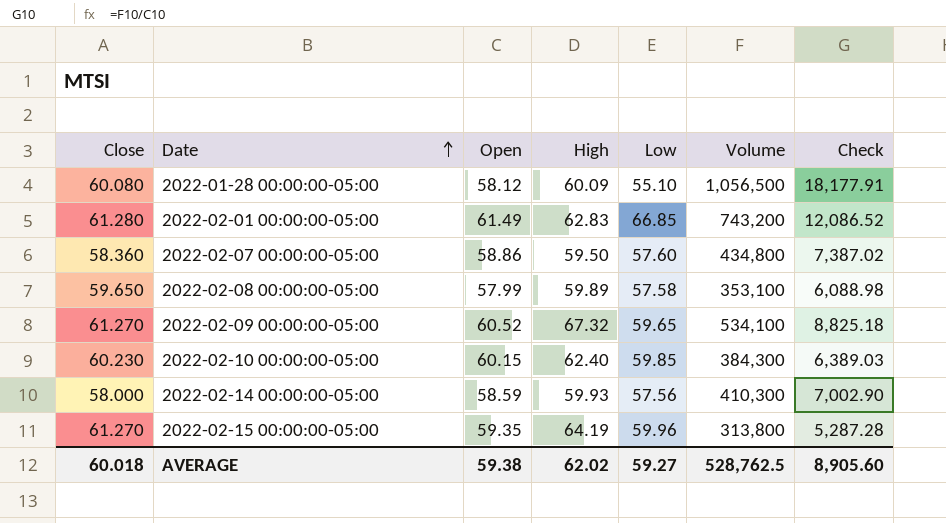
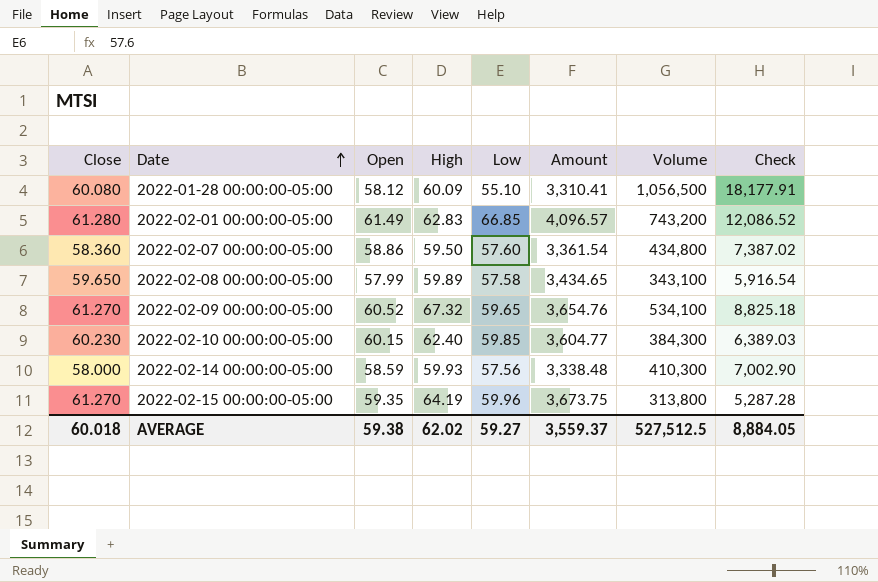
column Amount | formula: none -> [Close] * [Low]
2022-02-08 00:00:00-05:00 | Volume: 353,100 -> 343,100
2022-02-08 00:00:00-05:00 | Check: 6,088.98 -> 5,916.54
AVERAGE | Volume: 528,762.5 -> 527,512.5
AVERAGE | Check: 8,905.60 -> 8,884.05

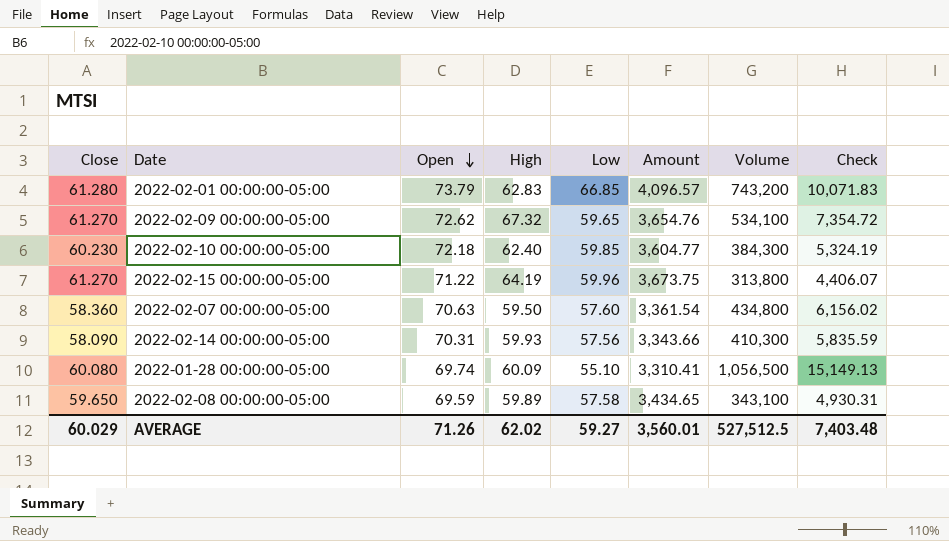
row order: Date ascending -> Open descending
2022-02-01 00:00:00-05:00 | Open: 61.49 -> 73.79
2022-02-01 00:00:00-05:00 | Check: 12,086.52 -> 10,071.83
2022-02-09 00:00:00-05:00 | Open: 60.52 -> 72.62
2022-02-09 00:00:00-05:00 | Check: 8,825.18 -> 7,354.72
2022-02-10 00:00:00-05:00 | Open: 60.15 -> 72.18
2022-02-10 00:00:00-05:00 | Check: 6,389.03 -> 5,324.19
2022-02-15 00:00:00-05:00 | Open: 59.35 -> 71.22
2022-02-15 00:00:00-05:00 | Check: 5,287.28 -> 4,406.07
2022-02-07 00:00:00-05:00 | Open: 58.86 -> 70.63
2022-02-07 00:00:00-05:00 | Check: 7,387.02 -> 6,156.02
2022-02-14 00:00:00-05:00 | Close: 58.000 -> 58.090
2022-02-14 00:00:00-05:00 | Open: 58.59 -> 70.31
2022-02-14 00:00:00-05:00 | Amount: 3,338.48 -> 3,343.66
2022-02-14 00:00:00-05:00 | Check: 7,002.90 -> 5,835.59
2022-01-28 00:00:00-05:00 | Open: 58.12 -> 69.74
2022-01-28 00:00:00-05:00 | Check: 18,177.91 -> 15,149.13
2022-02-08 00:00:00-05:00 | Open: 57.99 -> 69.59
2022-02-08 00:00:00-05:00 | Check: 5,916.54 -> 4,930.31
AVERAGE | Close: 60.018 -> 60.029
AVERAGE | Open: 59.38 -> 71.26
AVERAGE | Amount: 3,559.37 -> 3,560.01
AVERAGE | Check: 8,884.05 -> 7,403.48

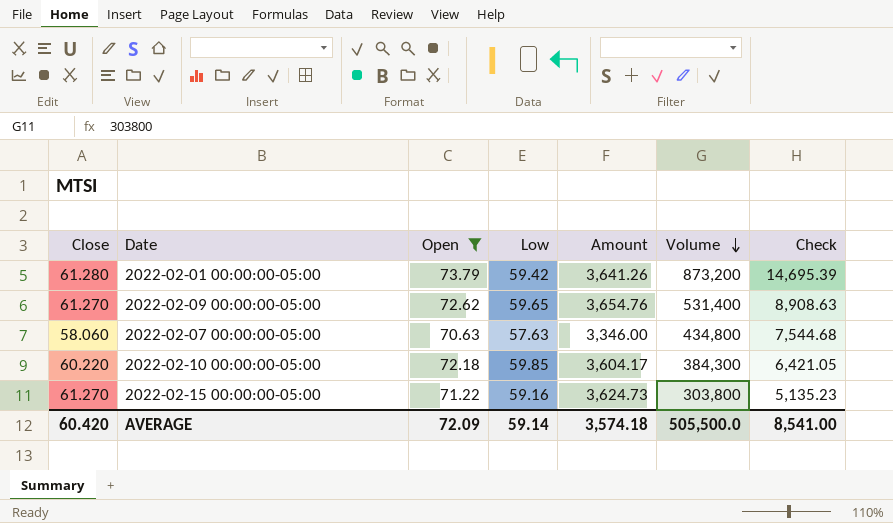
filter: none -> Open >= 70.63
row order: Open descending -> Volume descending
column High | position: 4 -> none
column Check | formula: [Volume] / [Open] -> [Volume] / [Low]
2022-02-01 00:00:00-05:00 | Low: 66.85 -> 59.42
2022-02-01 00:00:00-05:00 | Amount: 4,096.57 -> 3,641.26
2022-02-01 00:00:00-05:00 | Volume: 743,200 -> 873,200
2022-02-09 00:00:00-05:00 | Volume: 534,100 -> 531,400
2022-02-07 00:00:00-05:00 | Close: 58.360 -> 58.060
2022-02-07 00:00:00-05:00 | Low: 57.60 -> 57.63
2022-02-07 00:00:00-05:00 | Amount: 3,361.54 -> 3,346.00
2022-02-10 00:00:00-05:00 | Close: 60.230 -> 60.220
2022-02-10 00:00:00-05:00 | Amount: 3,604.77 -> 3,604.17
2022-02-15 00:00:00-05:00 | Low: 59.96 -> 59.16
2022-02-15 00:00:00-05:00 | Amount: 3,673.75 -> 3,624.73
2022-02-15 00:00:00-05:00 | Volume: 313,800 -> 303,800
AVERAGE | Close: 60.029 -> 60.420
AVERAGE | Open: 71.26 -> 72.09
AVERAGE | Low: 59.27 -> 59.14
AVERAGE | Amount: 3,560.01 -> 3,574.18
AVERAGE | Volume: 527,512.5 -> 505,500.0
AVERAGE | Check: 7,403.48 -> 8,541.00

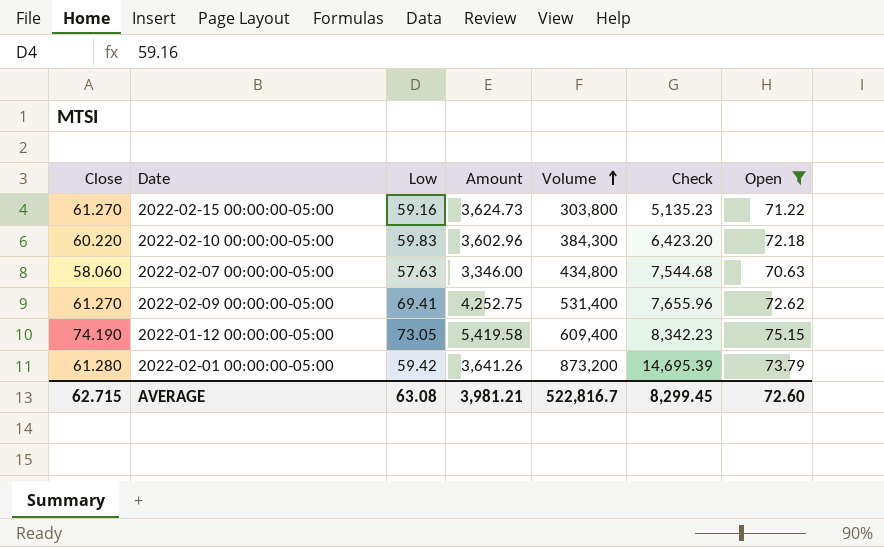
row order: Volume descending -> Volume ascending
column Open | position: 3 -> 7
2022-02-10 00:00:00-05:00 | Low: 59.85 -> 59.83
2022-02-10 00:00:00-05:00 | Amount: 3,604.17 -> 3,602.96
2022-02-10 00:00:00-05:00 | Check: 6,421.05 -> 6,423.20
2022-02-09 00:00:00-05:00 | Low: 59.65 -> 69.41
2022-02-09 00:00:00-05:00 | Amount: 3,654.76 -> 4,252.75
2022-02-09 00:00:00-05:00 | Check: 8,908.63 -> 7,655.96
row 2022-01-12 00:00:00-05:00: none -> 74.190 | 73.05 | 5,419.58 | 609,400 | 8,342.23 | 75.15
AVERAGE | Close: 60.420 -> 62.715
AVERAGE | Low: 59.14 -> 63.08
AVERAGE | Amount: 3,574.18 -> 3,981.21
AVERAGE | Volume: 505,500.0 -> 522,816.7
AVERAGE | Check: 8,541.00 -> 8,299.45
AVERAGE | Open: 72.09 -> 72.60

